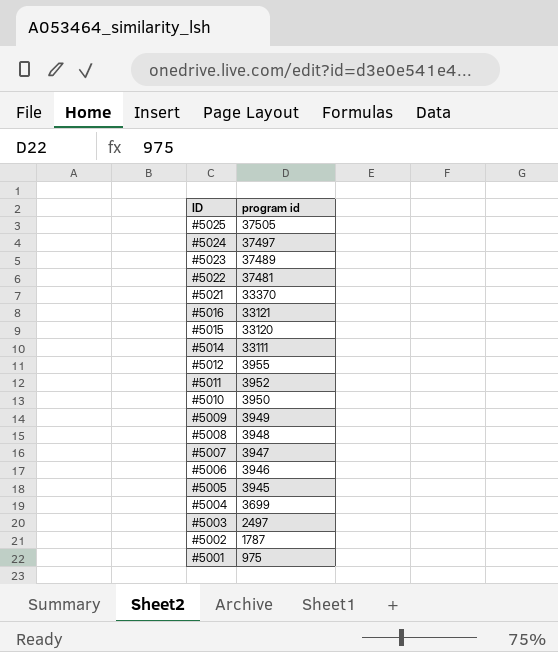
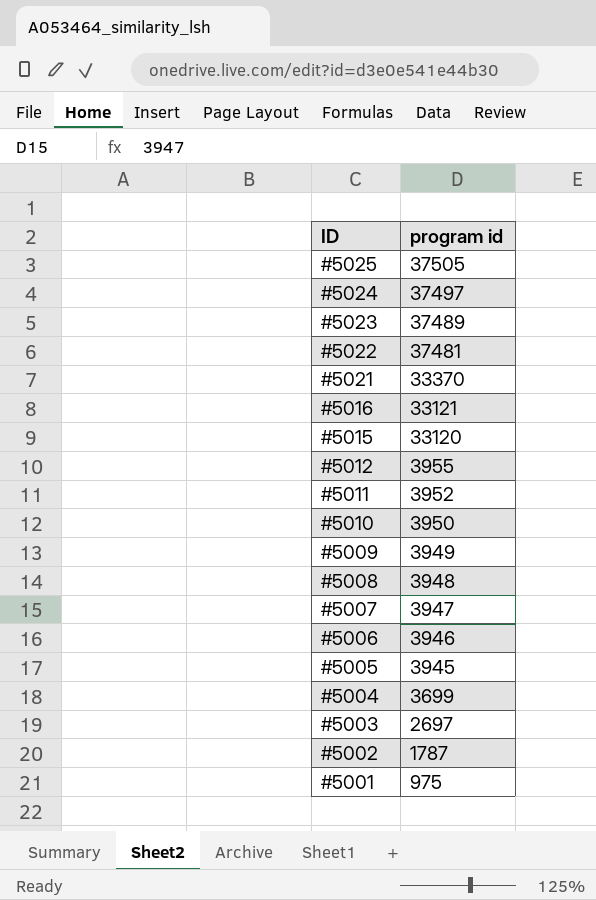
row #5014: 33111 -> none
#5003 | program id: 2497 -> 2697

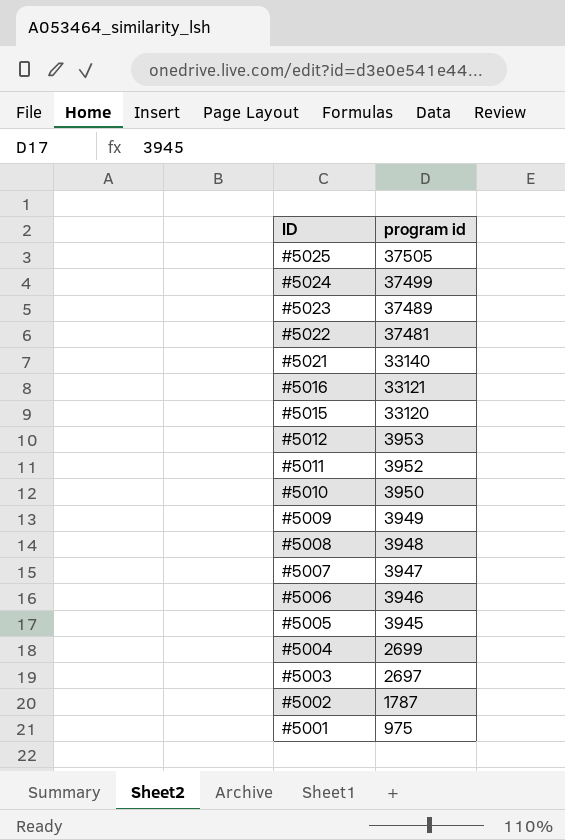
#5024 | program id: 37497 -> 37499
#5021 | program id: 33370 -> 33140
#5012 | program id: 3955 -> 3953
#5004 | program id: 3699 -> 2699

